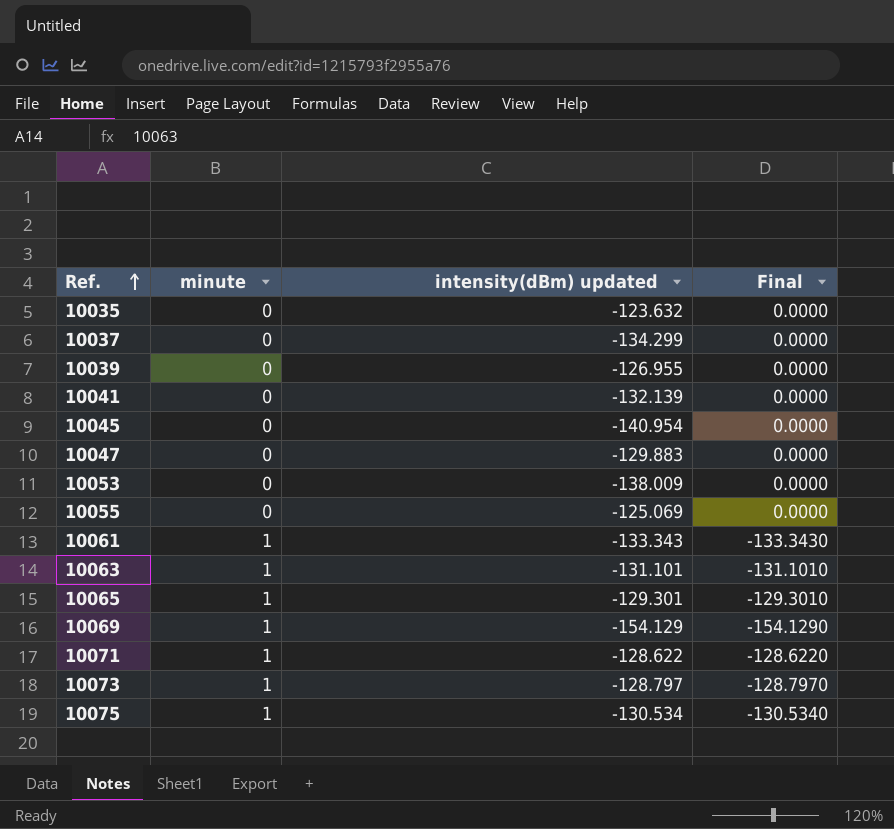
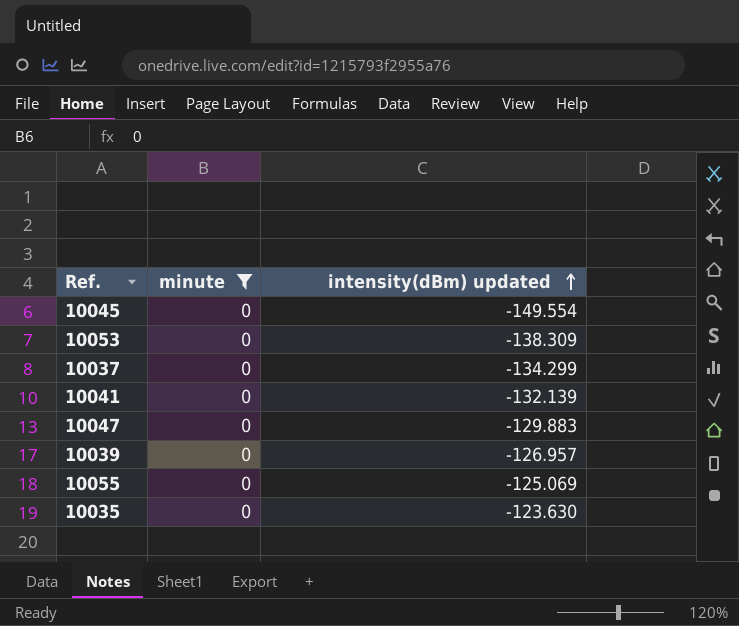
filter: none -> minute = 0
row order: Ref. ascending -> intensity(dBm) updated ascending
column Final | formula: [minute] * [intensity(dBm) updated] -> none
10045 | intensity(dBm) updated: -140.954 -> -149.554
10053 | intensity(dBm) updated: -138.009 -> -138.309
10039 | intensity(dBm) updated: -126.955 -> -126.957
10035 | intensity(dBm) updated: -123.632 -> -123.630

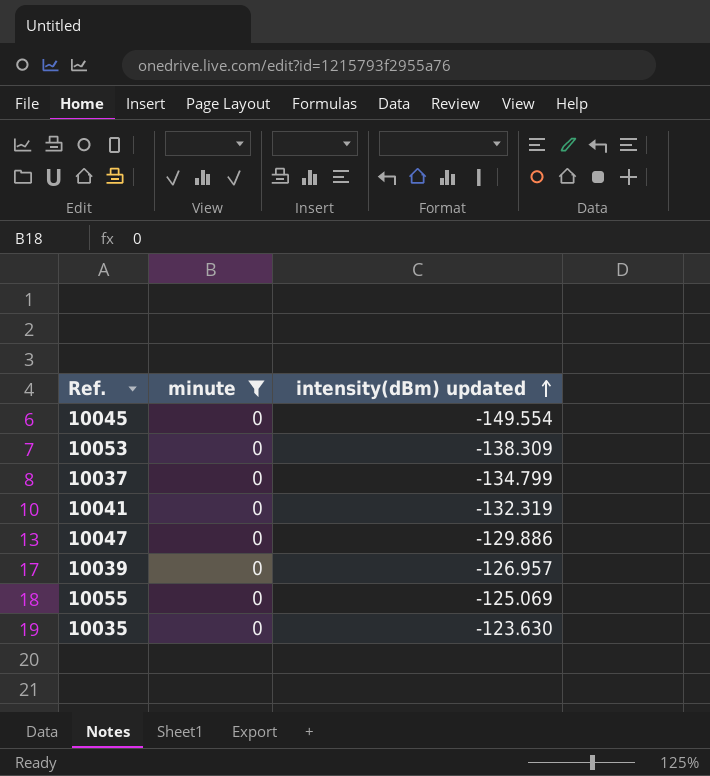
10037 | intensity(dBm) updated: -134.299 -> -134.799
10041 | intensity(dBm) updated: -132.139 -> -132.319
10047 | intensity(dBm) updated: -129.883 -> -129.886

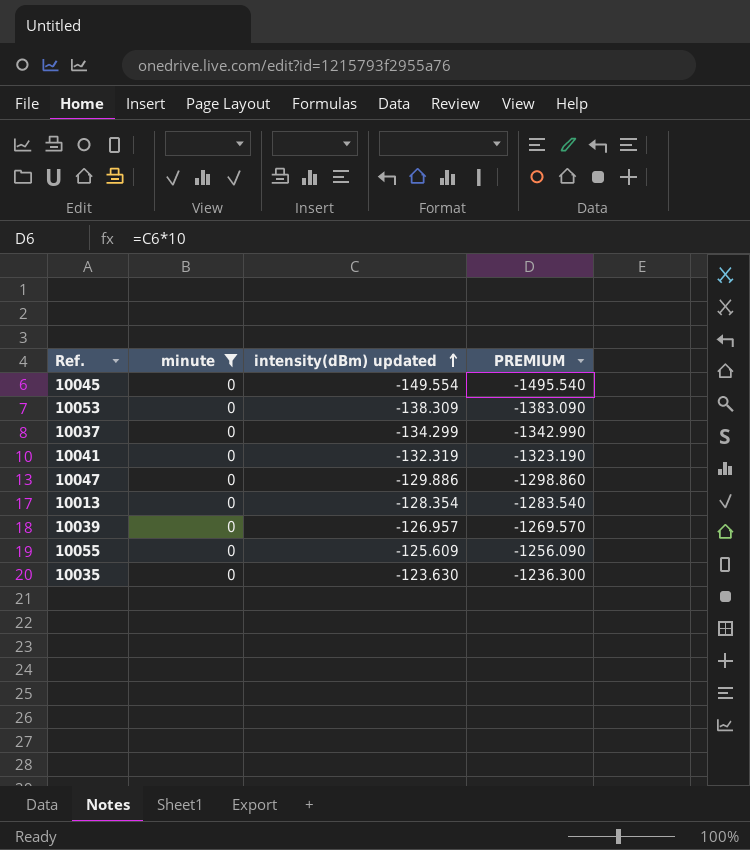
column PREMIUM | formula: none -> [intensity(dBm) updated] * 10
10037 | intensity(dBm) updated: -134.799 -> -134.299
row 10013: none -> 0 | -128.354 | -1283.540
10055 | intensity(dBm) updated: -125.069 -> -125.609

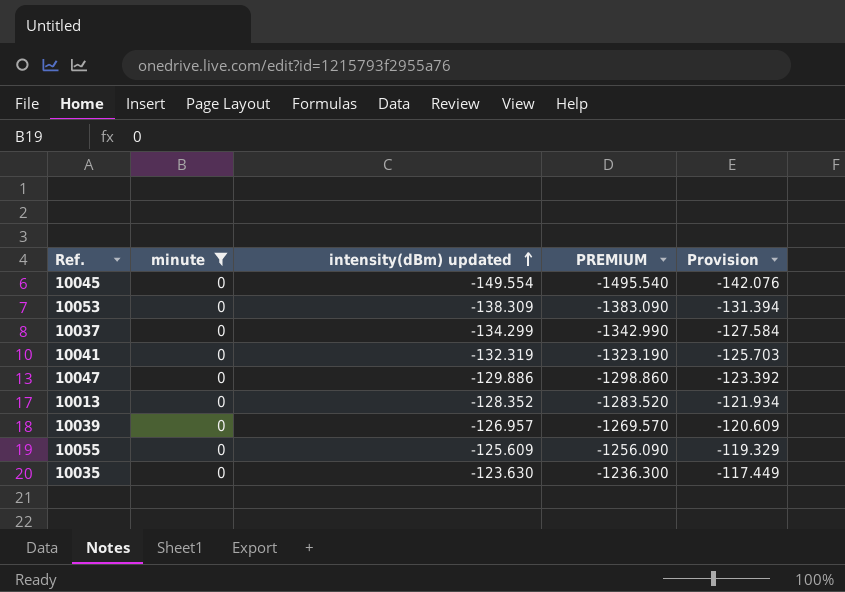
column Provision | formula: none -> [intensity(dBm) updated] * 0.95
10013 | intensity(dBm) updated: -128.354 -> -128.352
10013 | PREMIUM: -1283.540 -> -1283.520

